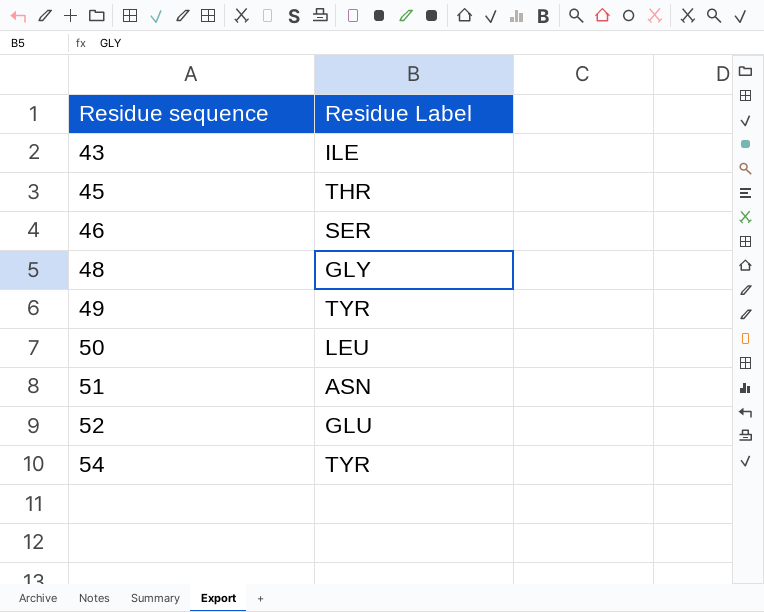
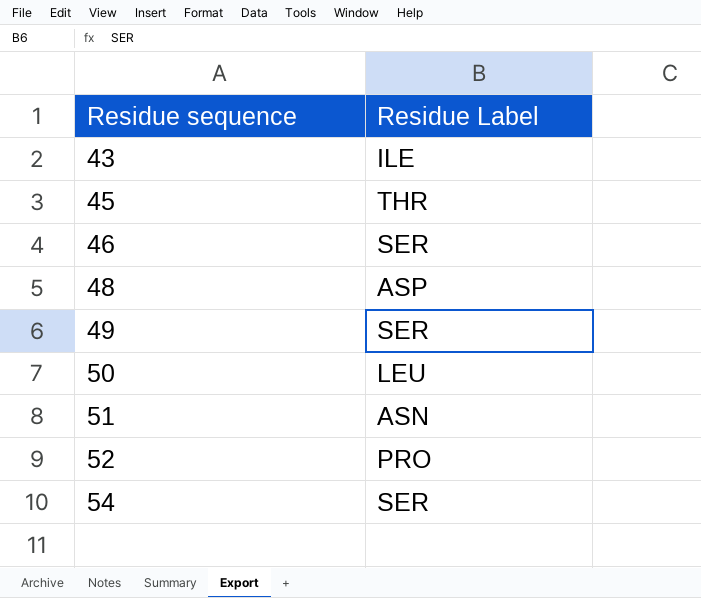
48 | Residue Label: GLY -> ASP
49 | Residue Label: TYR -> SER
52 | Residue Label: GLU -> PRO
54 | Residue Label: TYR -> SER

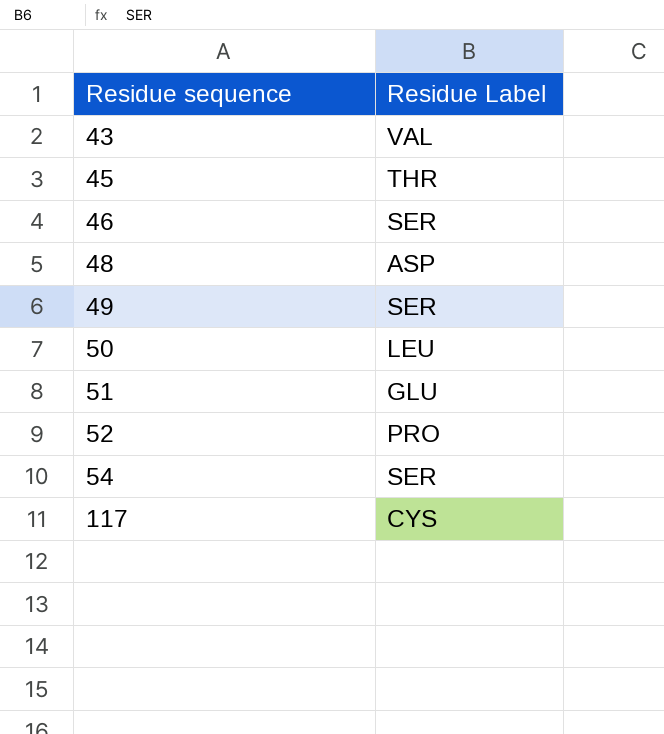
43 | Residue Label: ILE -> VAL
51 | Residue Label: ASN -> GLU
row 117: none -> CYS

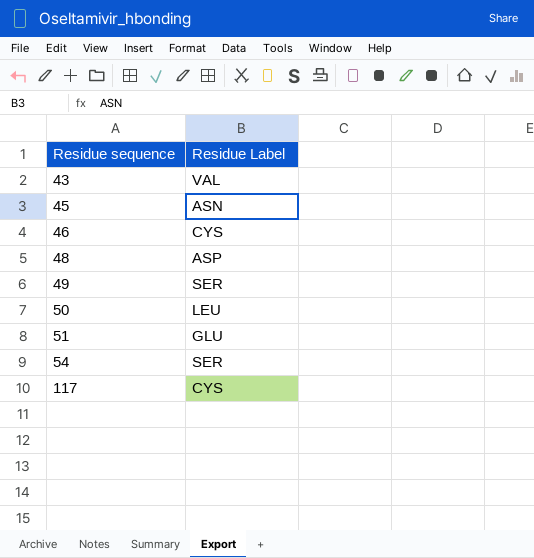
row 52: PRO -> none
45 | Residue Label: THR -> ASN
46 | Residue Label: SER -> CYS

